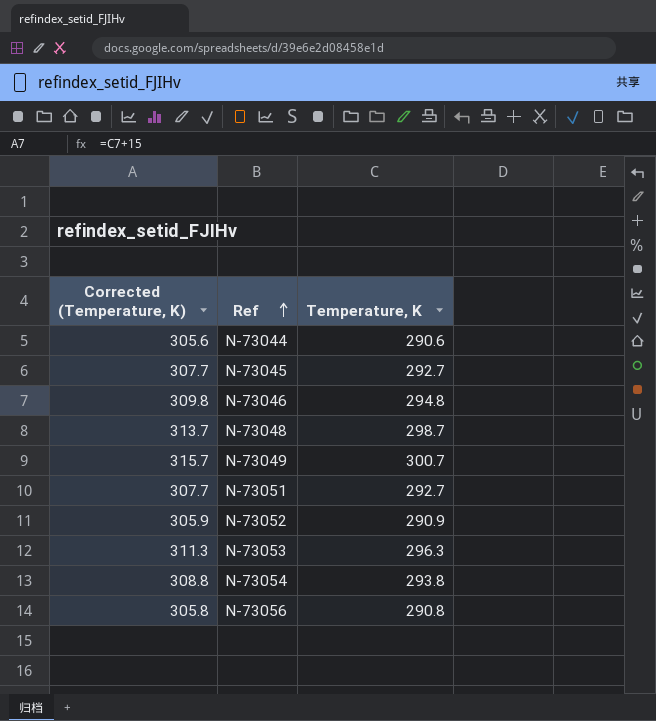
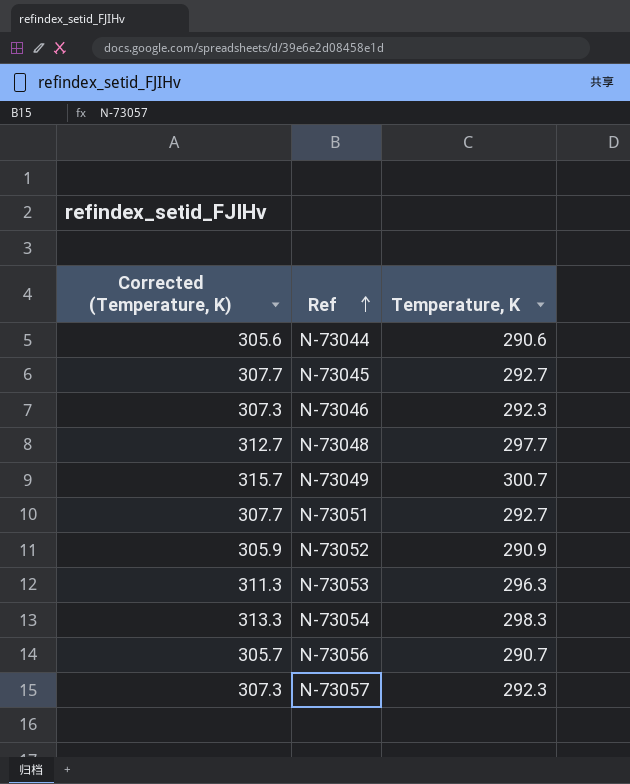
N-73046 | Corrected (Temperature, K): 309.8 -> 307.3
N-73046 | Temperature, K: 294.8 -> 292.3
N-73048 | Corrected (Temperature, K): 313.7 -> 312.7
N-73048 | Temperature, K: 298.7 -> 297.7
N-73054 | Corrected (Temperature, K): 308.8 -> 313.3
N-73054 | Temperature, K: 293.8 -> 298.3
N-73056 | Corrected (Temperature, K): 305.8 -> 305.7
N-73056 | Temperature, K: 290.8 -> 290.7
row N-73057: none -> 307.3 | 292.3

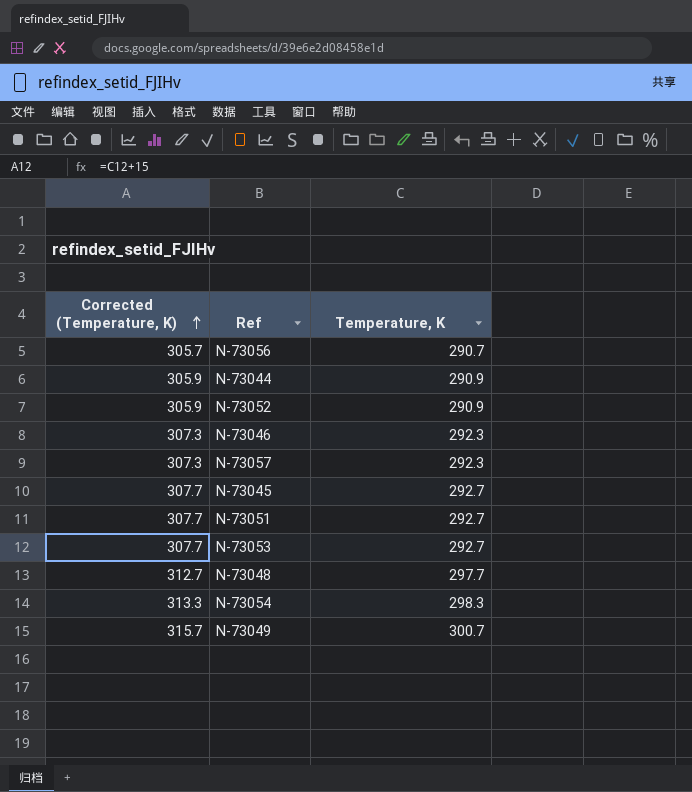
row order: Ref ascending -> Corrected (Temperature, K) ascending
N-73044 | Corrected (Temperature, K): 305.6 -> 305.9
N-73044 | Temperature, K: 290.6 -> 290.9
N-73053 | Corrected (Temperature, K): 311.3 -> 307.7
N-73053 | Temperature, K: 296.3 -> 292.7

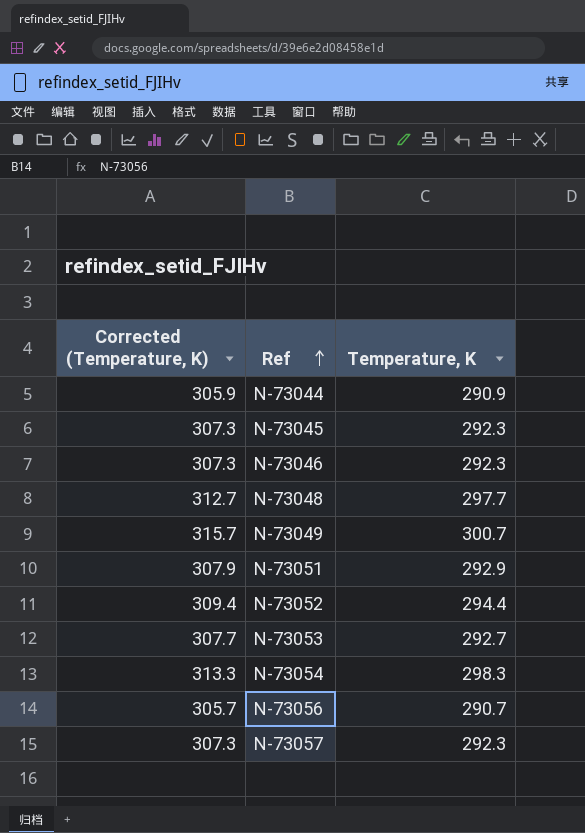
row order: Corrected (Temperature, K) ascending -> Ref ascending
N-73045 | Corrected (Temperature, K): 307.7 -> 307.3
N-73045 | Temperature, K: 292.7 -> 292.3
N-73051 | Corrected (Temperature, K): 307.7 -> 307.9
N-73051 | Temperature, K: 292.7 -> 292.9
N-73052 | Corrected (Temperature, K): 305.9 -> 309.4
N-73052 | Temperature, K: 290.9 -> 294.4

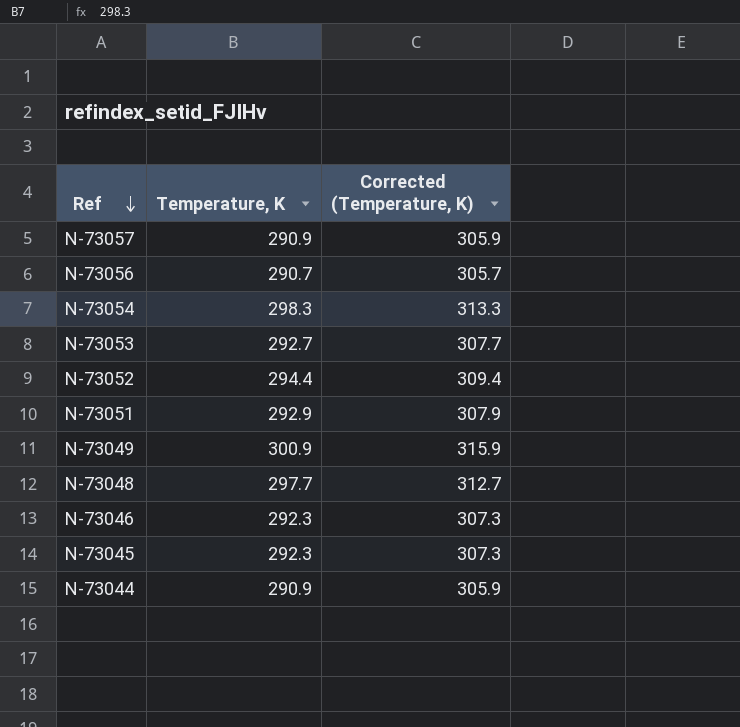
row order: Ref ascending -> Ref descending
column Corrected (Temperature, K) | position: 1 -> 3
N-73057 | Temperature, K: 292.3 -> 290.9
N-73057 | Corrected (Temperature, K): 307.3 -> 305.9
N-73049 | Temperature, K: 300.7 -> 300.9
N-73049 | Corrected (Temperature, K): 315.7 -> 315.9

